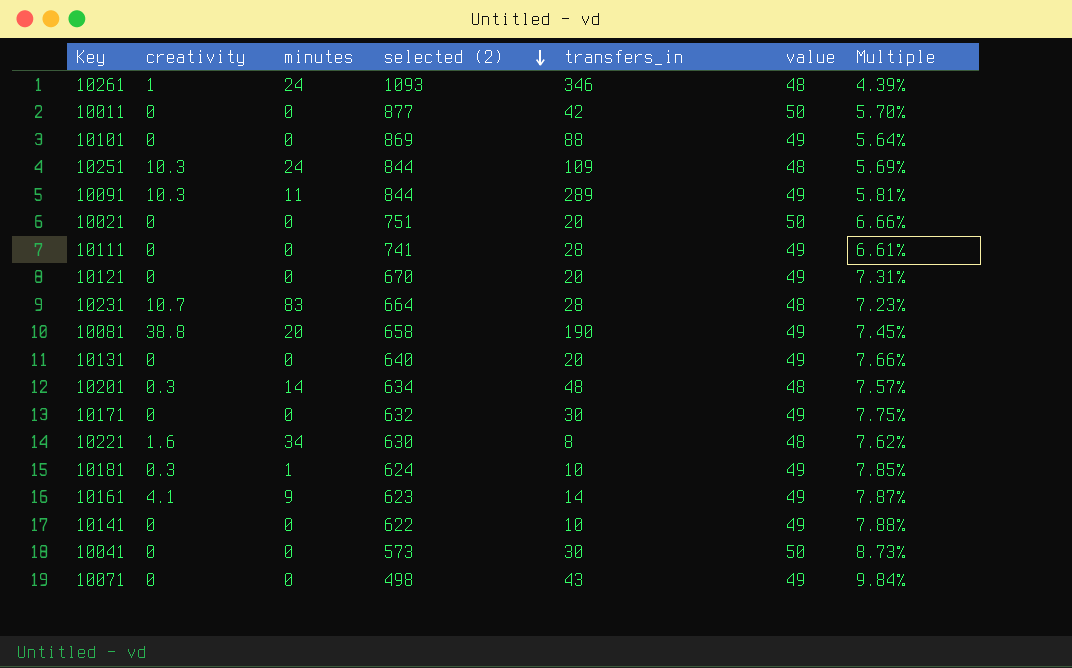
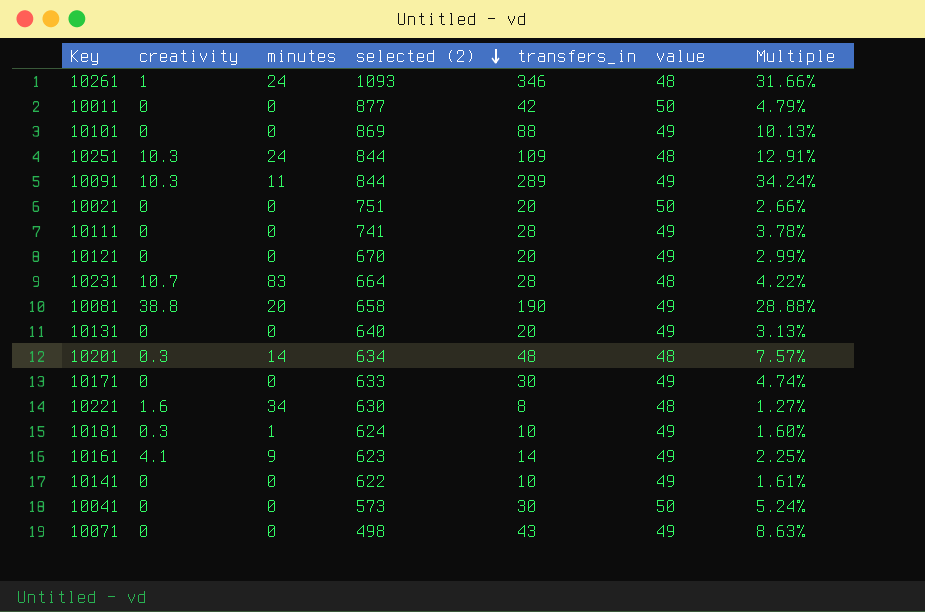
column Multiple | formula: [value] / [selected (2)] -> [transfers_in] / [selected (2)]
10171 | selected (2): 632 -> 633

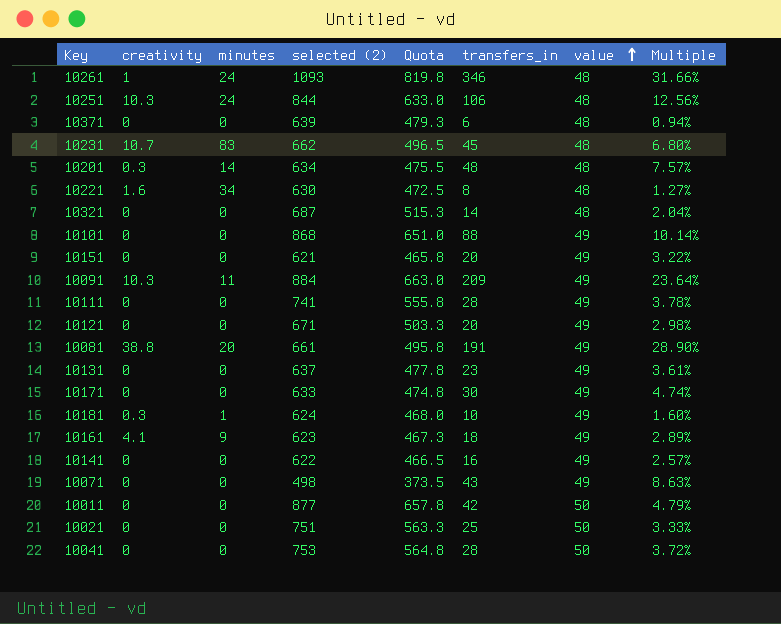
row order: selected (2) descending -> value ascending
column Quota | formula: none -> [selected (2)] * 0.75
10251 | transfers_in: 109 -> 106
10251 | Multiple: 12.91% -> 12.56%
row 10371: none -> 0 | 0 | 639 | 479.3 | 6 | 48 | 0.94%
10231 | selected (2): 664 -> 662
10231 | transfers_in: 28 -> 45
10231 | Multiple: 4.22% -> 6.80%
row 10321: none -> 0 | 0 | 687 | 515.3 | 14 | 48 | 2.04%
10101 | selected (2): 869 -> 868
10101 | Multiple: 10.13% -> 10.14%
row 10151: none -> 0 | 0 | 621 | 465.8 | 20 | 49 | 3.22%
10091 | selected (2): 844 -> 884
10091 | transfers_in: 289 -> 209
10091 | Multiple: 34.24% -> 23.64%
10121 | selected (2): 670 -> 671
10121 | Multiple: 2.99% -> 2.98%
10081 | selected (2): 658 -> 661
10081 | transfers_in: 190 -> 191
10081 | Multiple: 28.88% -> 28.90%
10131 | selected (2): 640 -> 637
10131 | transfers_in: 20 -> 23
10131 | Multiple: 3.13% -> 3.61%
10161 | transfers_in: 14 -> 18
10161 | Multiple: 2.25% -> 2.89%
10141 | transfers_in: 10 -> 16
10141 | Multiple: 1.61% -> 2.57%
10021 | transfers_in: 20 -> 25
10021 | Multiple: 2.66% -> 3.33%
10041 | selected (2): 573 -> 753
10041 | transfers_in: 30 -> 28
10041 | Multiple: 5.24% -> 3.72%

